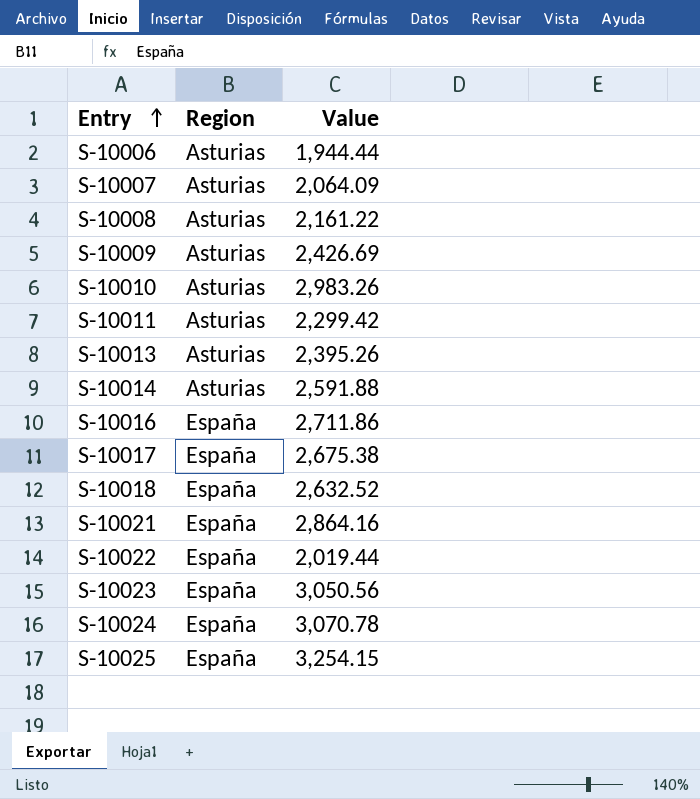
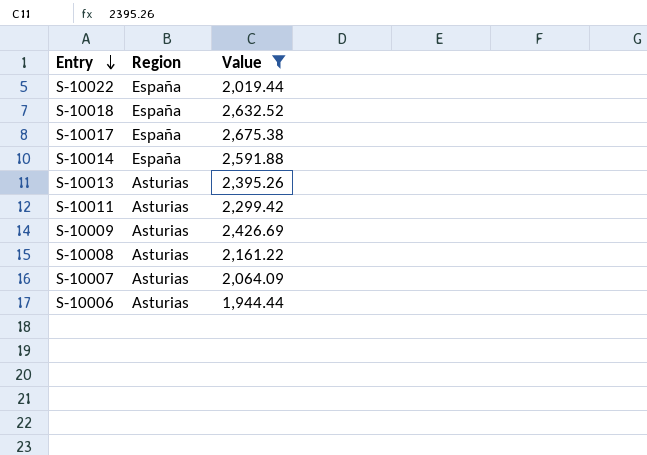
filter: none -> Value <= 2,675.38
row order: Entry ascending -> Entry descending
S-10014 | Region: Asturias -> España

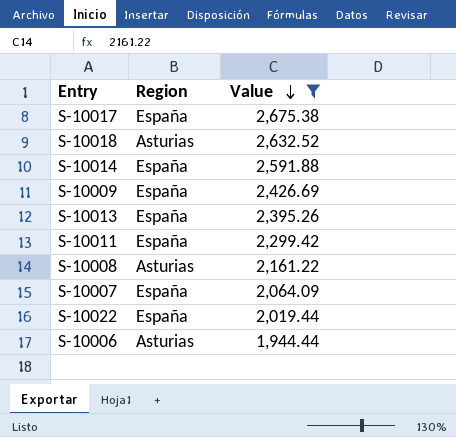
row order: Entry descending -> Value descending
S-10018 | Region: España -> Asturias
S-10009 | Region: Asturias -> España
S-10013 | Region: Asturias -> España
S-10011 | Region: Asturias -> España
S-10007 | Region: Asturias -> España

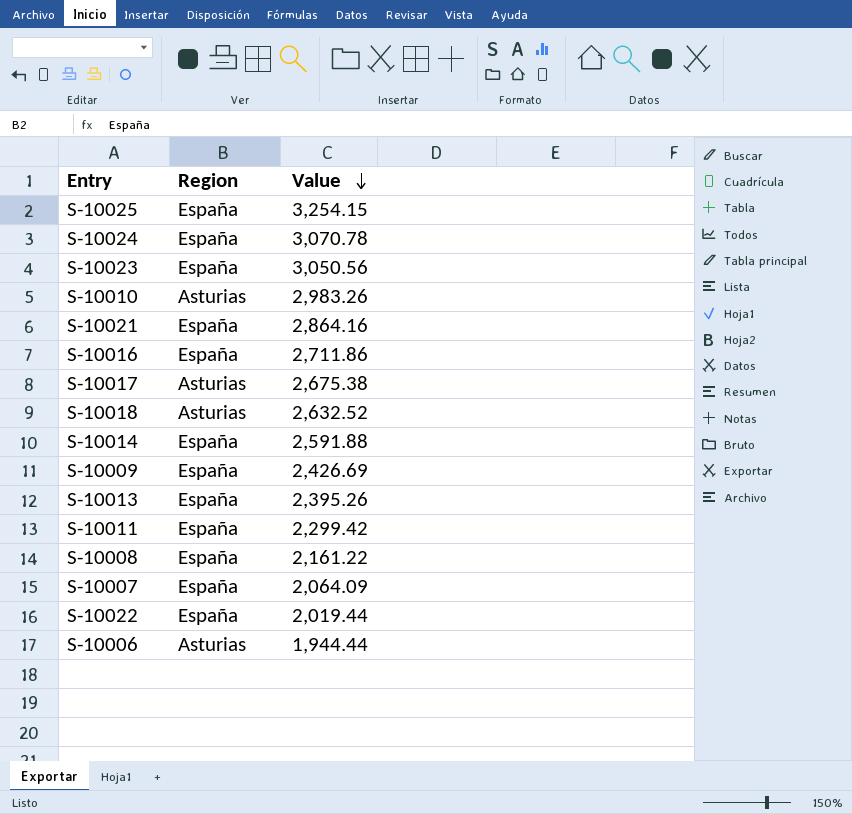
filter: Value <= 2,675.38 -> none
S-10017 | Region: España -> Asturias
S-10008 | Region: Asturias -> España

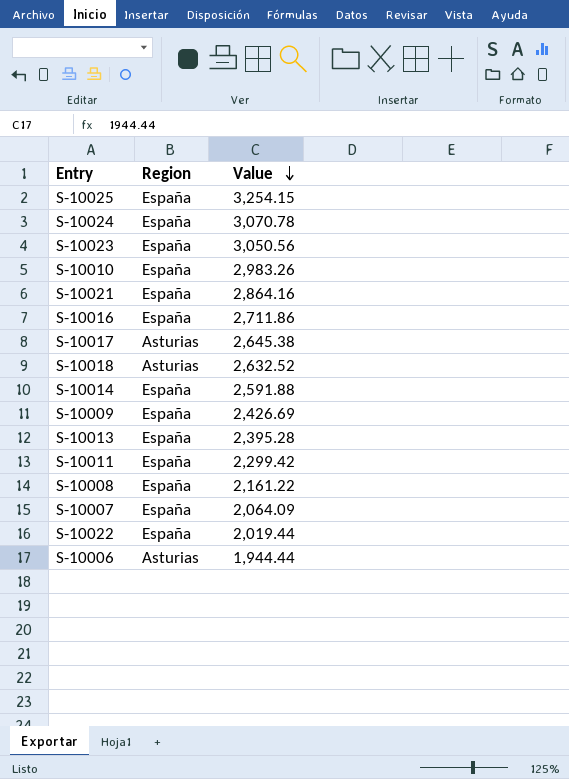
S-10010 | Region: Asturias -> España
S-10017 | Value: 2,675.38 -> 2,645.38
S-10013 | Value: 2,395.26 -> 2,395.28

